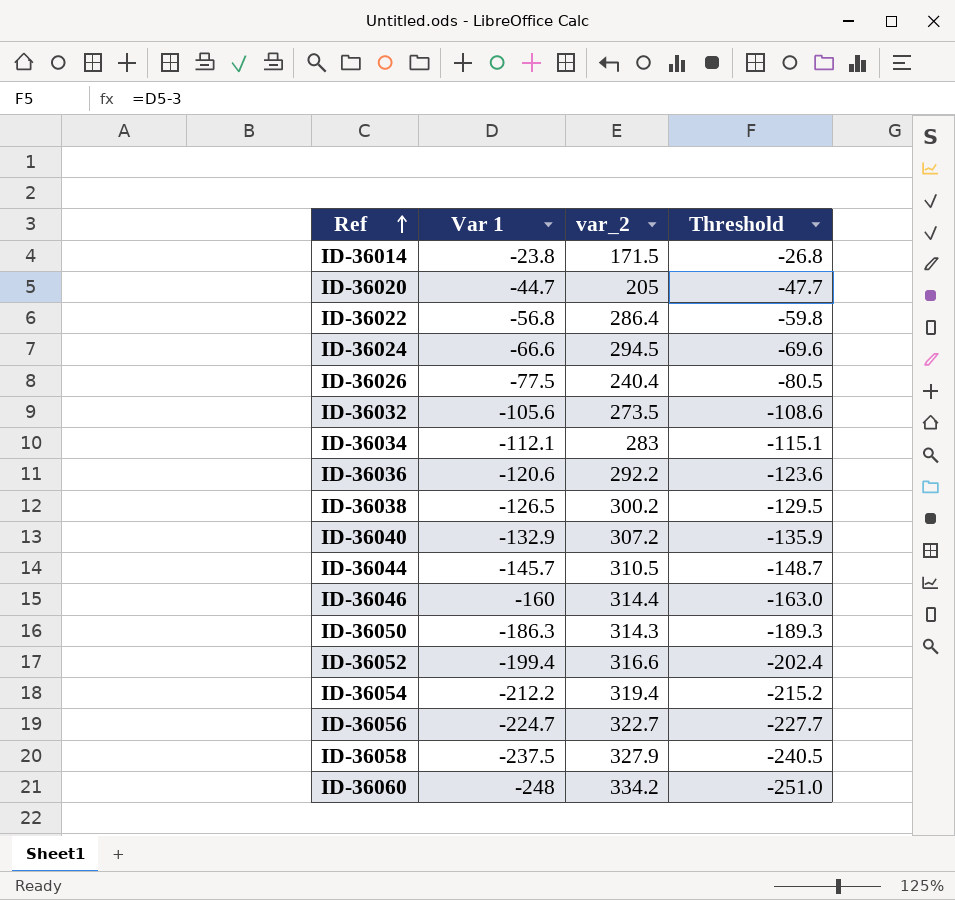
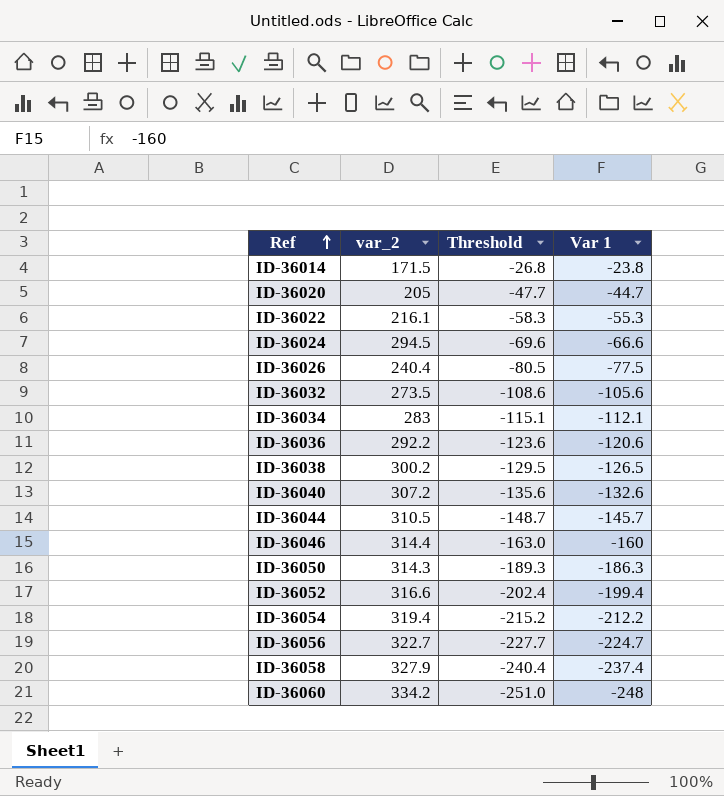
column Var 1 | position: 2 -> 4
ID-36022 | var_2: 286.4 -> 216.1
ID-36022 | Threshold: -59.8 -> -58.3
ID-36022 | Var 1: -56.8 -> -55.3
ID-36040 | Threshold: -135.9 -> -135.6
ID-36040 | Var 1: -132.9 -> -132.6
ID-36058 | Threshold: -240.5 -> -240.4
ID-36058 | Var 1: -237.5 -> -237.4

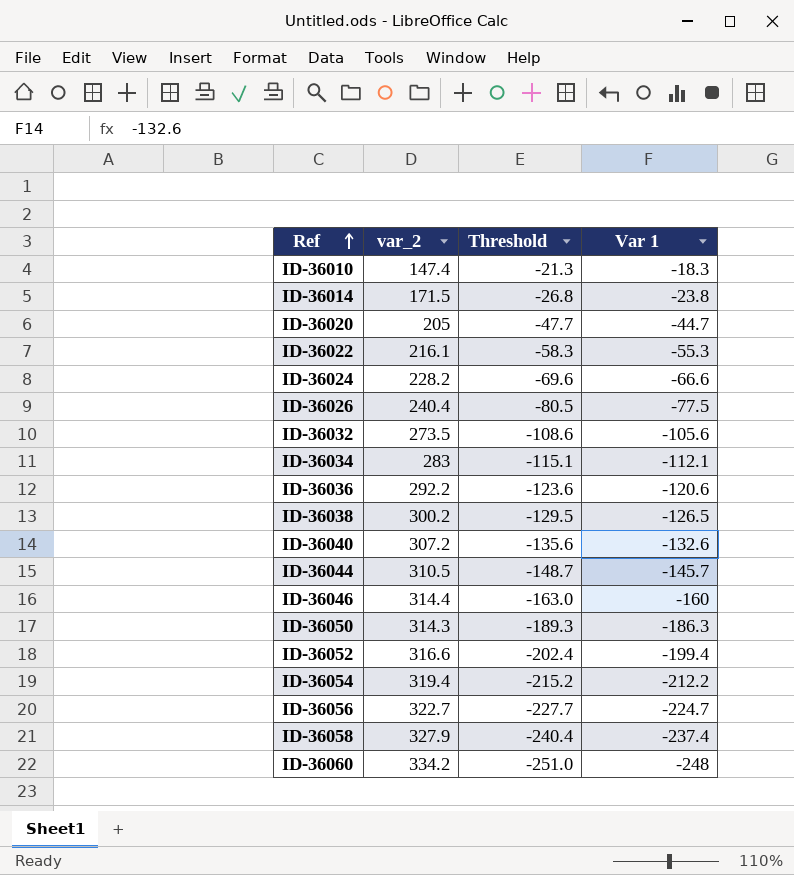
row ID-36010: none -> 147.4 | -21.3 | -18.3
ID-36024 | var_2: 294.5 -> 228.2

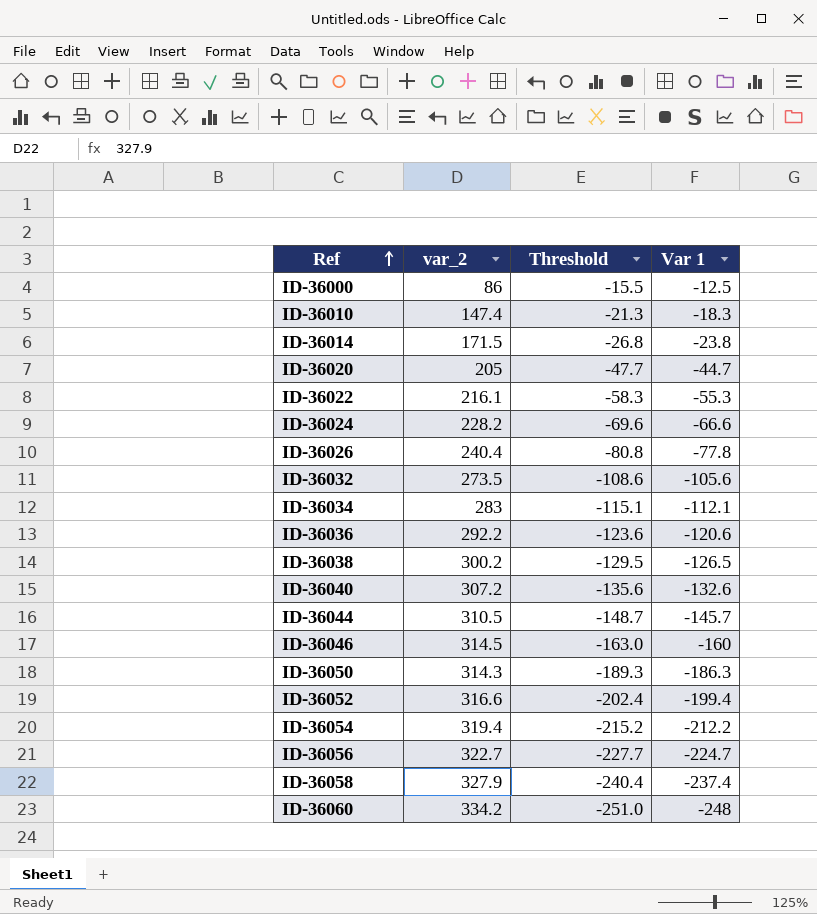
row ID-36000: none -> 86 | -15.5 | -12.5
ID-36026 | Threshold: -80.5 -> -80.8
ID-36026 | Var 1: -77.5 -> -77.8
ID-36046 | var_2: 314.4 -> 314.5

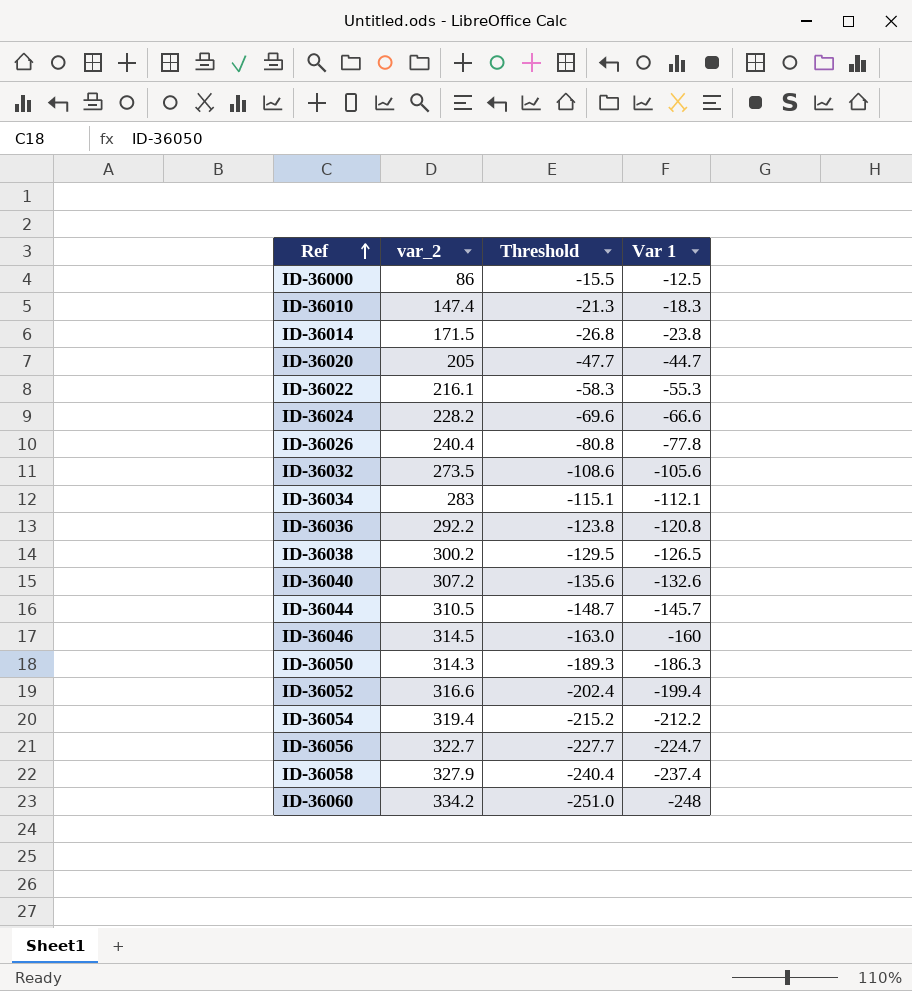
ID-36036 | Threshold: -123.6 -> -123.8
ID-36036 | Var 1: -120.6 -> -120.8

